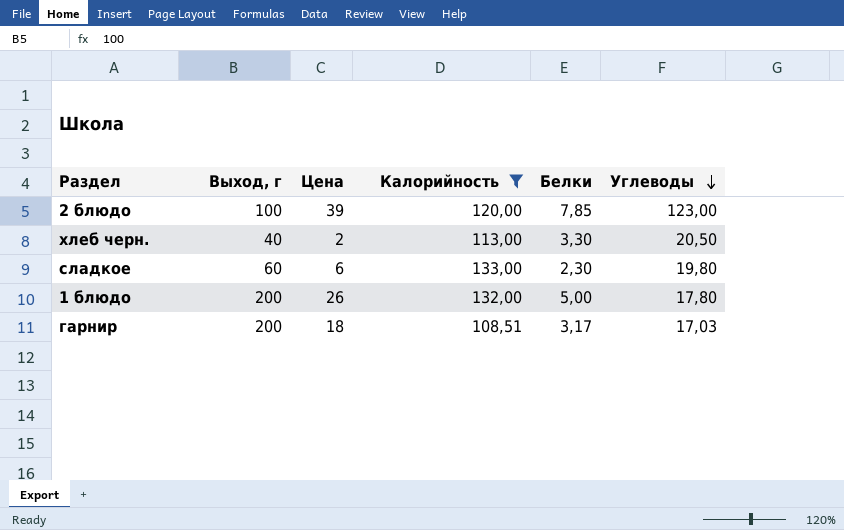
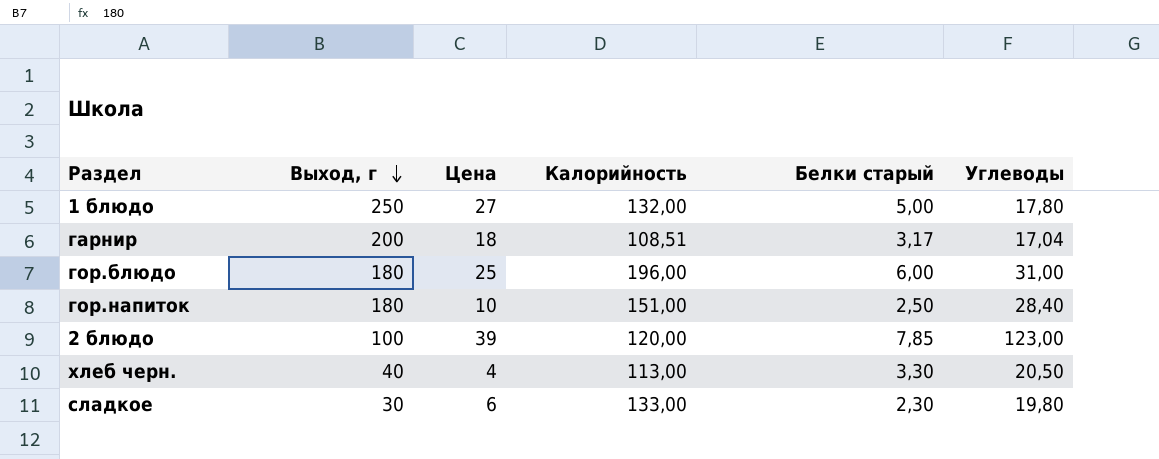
filter: Калорийность <= 133,00 -> none
row order: Углеводы descending -> Выход, г descending
column name: Белки -> Белки старый
1 блюдо | Выход, г: 200 -> 250
1 блюдо | Цена: 26 -> 27
гарнир | Углеводы: 17,03 -> 17,04
хлеб черн. | Цена: 2 -> 4
сладкое | Выход, г: 60 -> 30

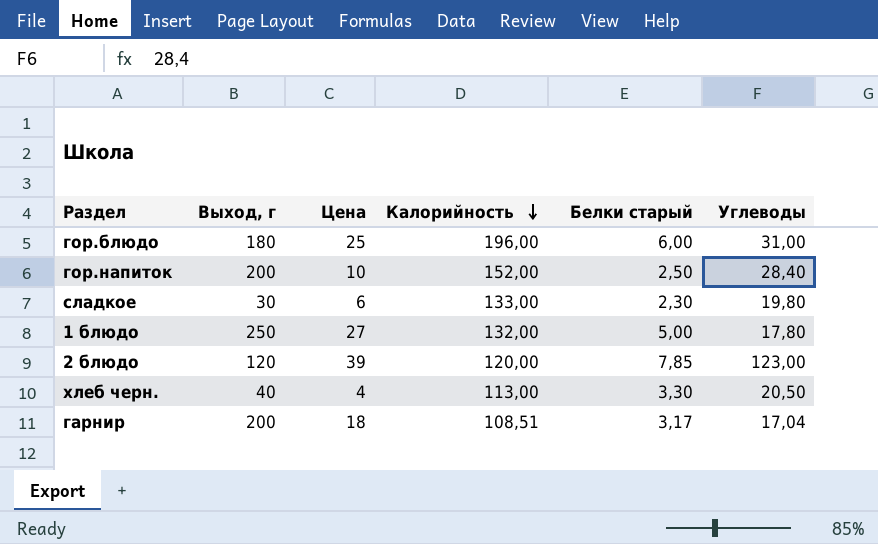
row order: Выход, г descending -> Калорийность descending
гор.напиток | Выход, г: 180 -> 200
гор.напиток | Калорийность: 151,00 -> 152,00
2 блюдо | Выход, г: 100 -> 120

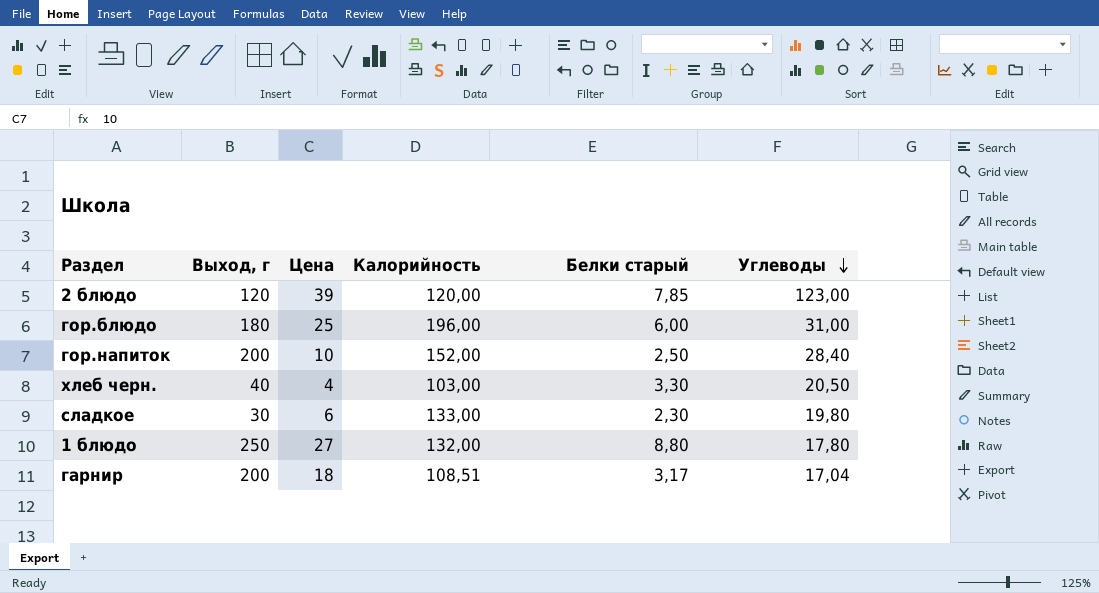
row order: Калорийность descending -> Углеводы descending
хлеб черн. | Калорийность: 113,00 -> 103,00
1 блюдо | Белки старый: 5,00 -> 8,80

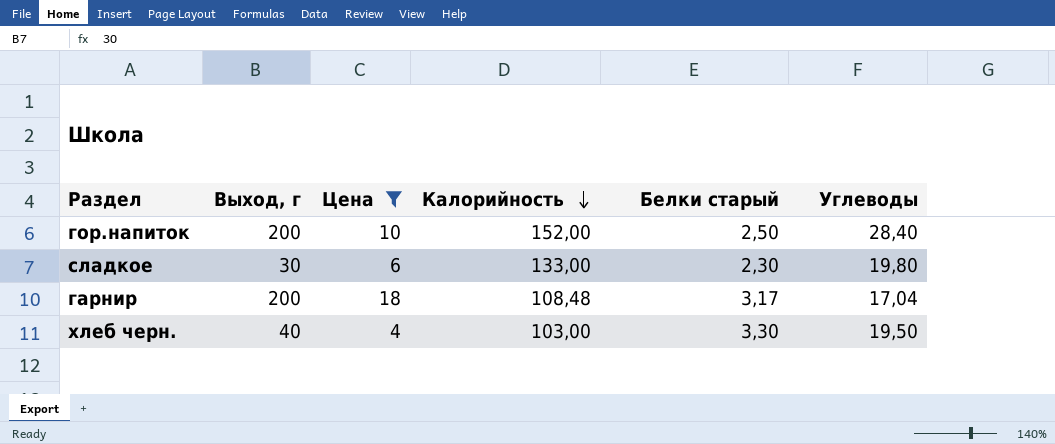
filter: none -> Цена <= 18
row order: Углеводы descending -> Калорийность descending
гарнир | Калорийность: 108,51 -> 108,48
хлеб черн. | Углеводы: 20,50 -> 19,50

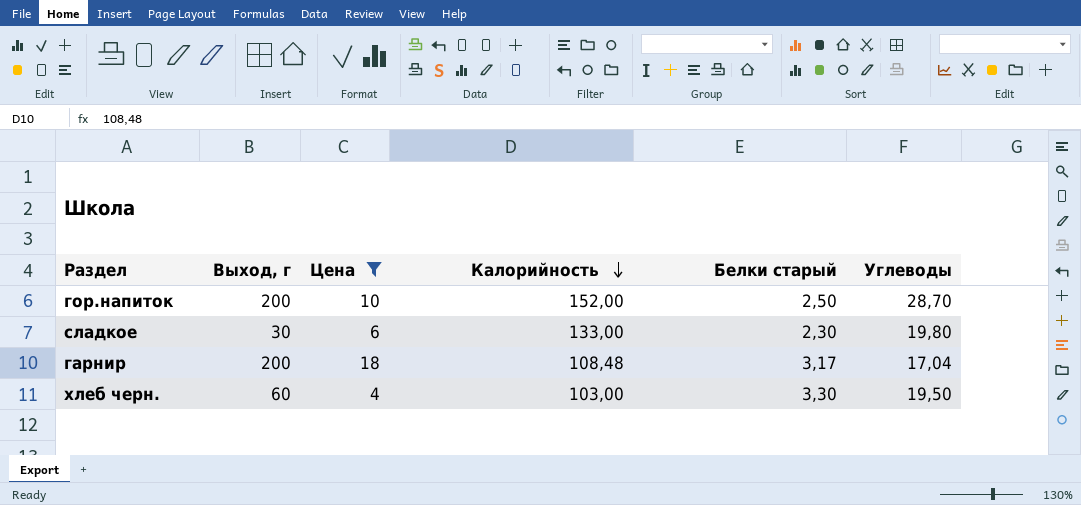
гор.напиток | Углеводы: 28,40 -> 28,70
хлеб черн. | Выход, г: 40 -> 60

